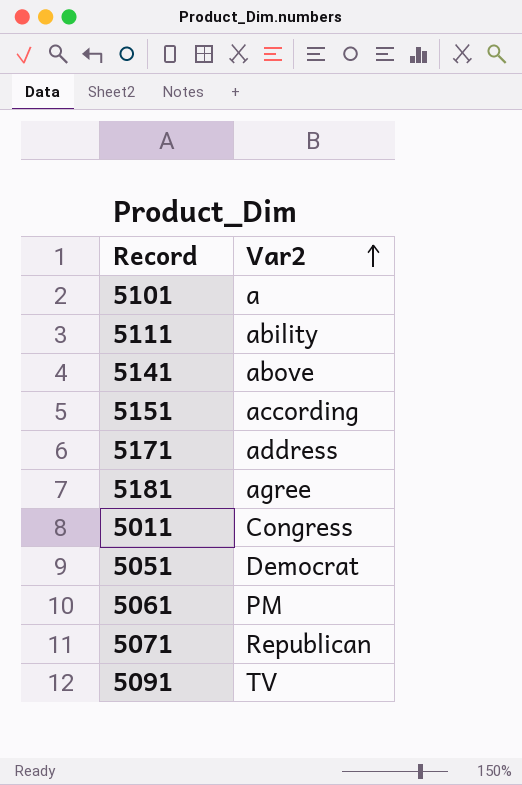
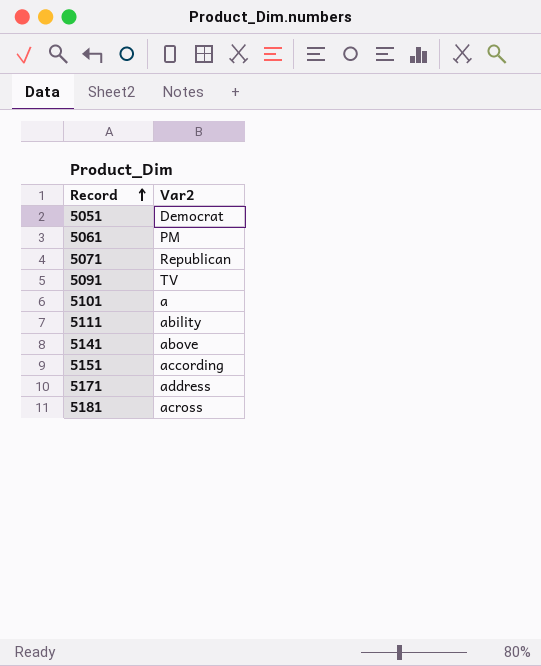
row order: Var2 ascending -> Record ascending
row 5011: Congress -> none
5181 | Var2: agree -> across

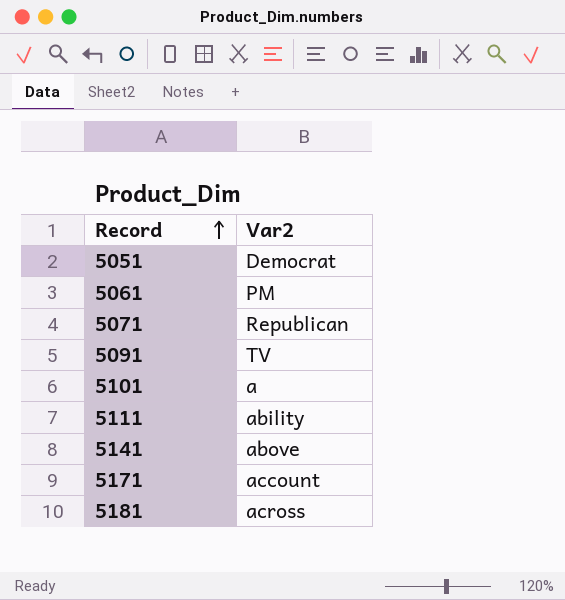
row 5151: according -> none
5171 | Var2: address -> account

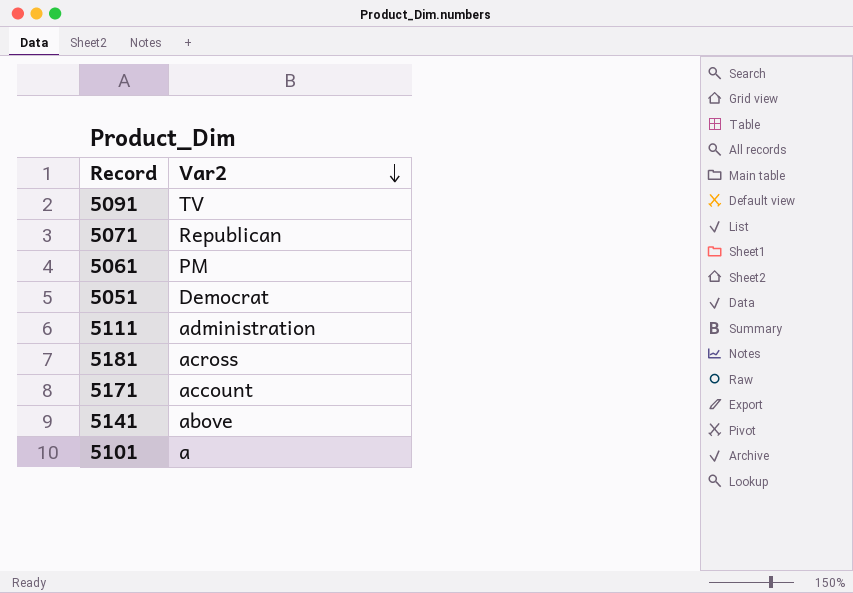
row order: Record ascending -> Var2 descending
5111 | Var2: ability -> administration

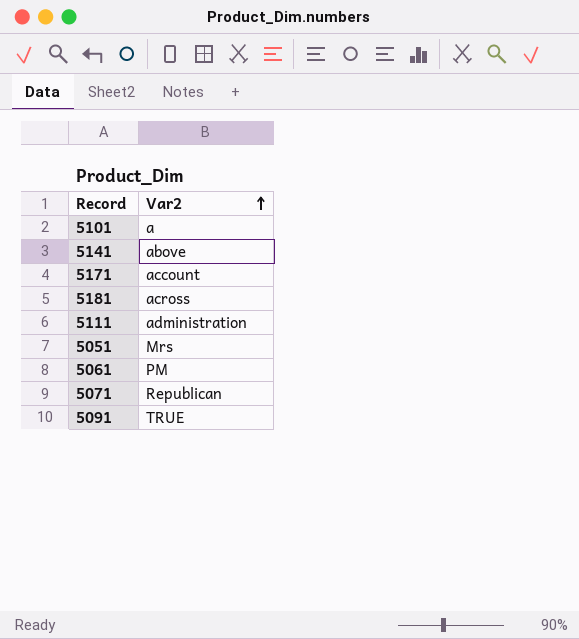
row order: Var2 descending -> Var2 ascending
5051 | Var2: Democrat -> Mrs
5091 | Var2: TV -> TRUE

